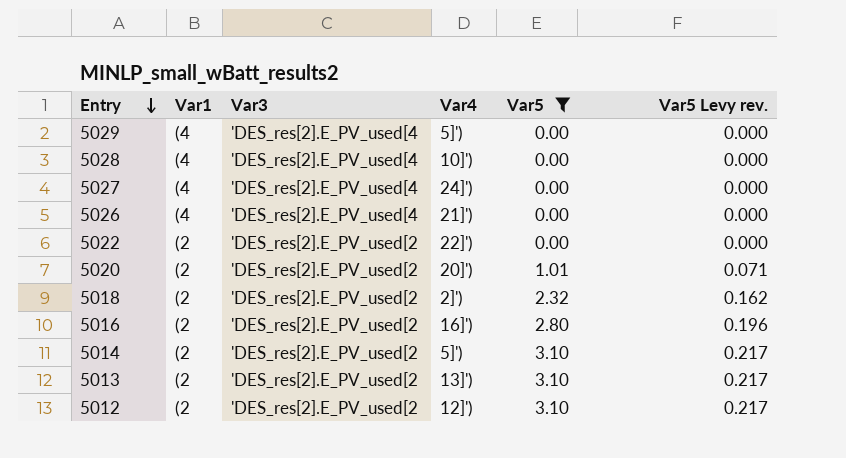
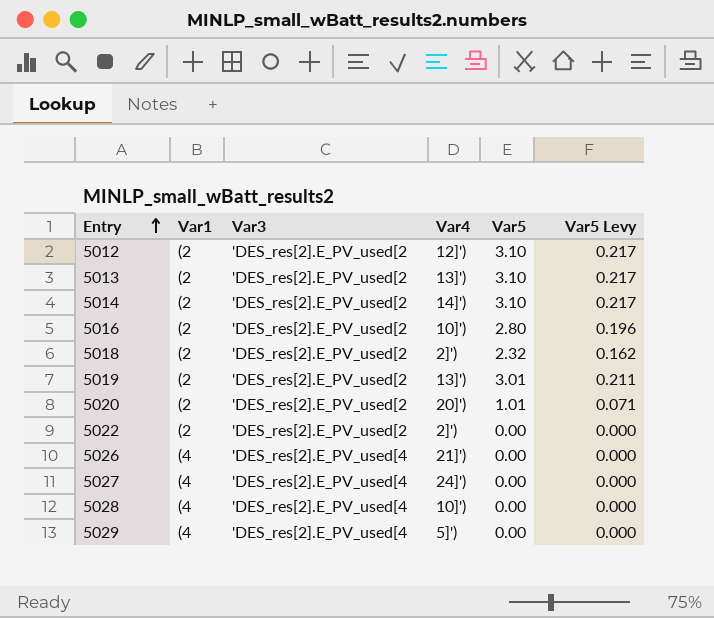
filter: Var5 != 3.01 -> none
row order: Entry descending -> Entry ascending
column name: Var5 Levy rev. -> Var5 Levy
5014 | Var4: 5]') -> 14]')
5016 | Var4: 16]') -> 10]')
5022 | Var4: 22]') -> 2]')

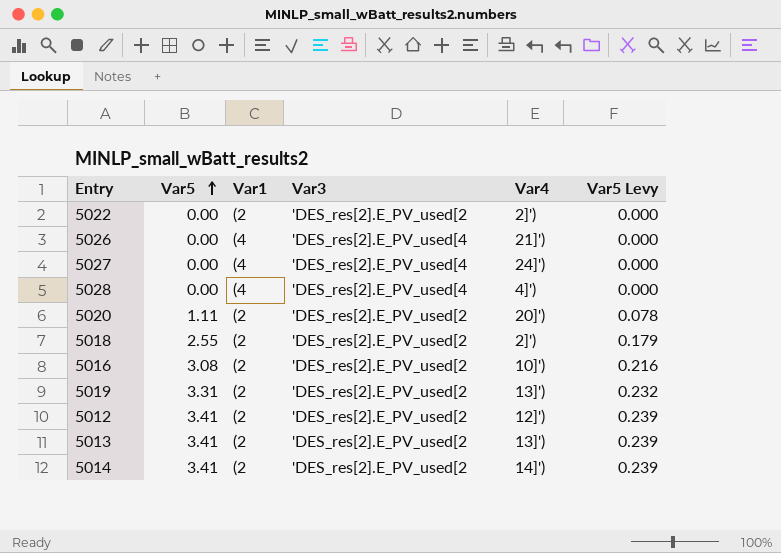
row order: Entry ascending -> Var5 ascending
column Var5 | position: 5 -> 2
row 5029: (4 | 'DES_res[2].E_PV_used[4 | 5]') | 0.00 | 0.000 -> none
5028 | Var4: 10]') -> 4]')
5020 | Var5: 1.01 -> 1.11
5020 | Var5 Levy: 0.071 -> 0.078
5018 | Var5: 2.32 -> 2.55
5018 | Var5 Levy: 0.162 -> 0.179
5016 | Var5: 2.80 -> 3.08
5016 | Var5 Levy: 0.196 -> 0.216
5019 | Var5: 3.01 -> 3.31
5019 | Var5 Levy: 0.211 -> 0.232
5012 | Var5: 3.10 -> 3.41
5012 | Var5 Levy: 0.217 -> 0.239
5013 | Var5: 3.10 -> 3.41
5013 | Var5 Levy: 0.217 -> 0.239
5014 | Var5: 3.10 -> 3.41
5014 | Var5 Levy: 0.217 -> 0.239

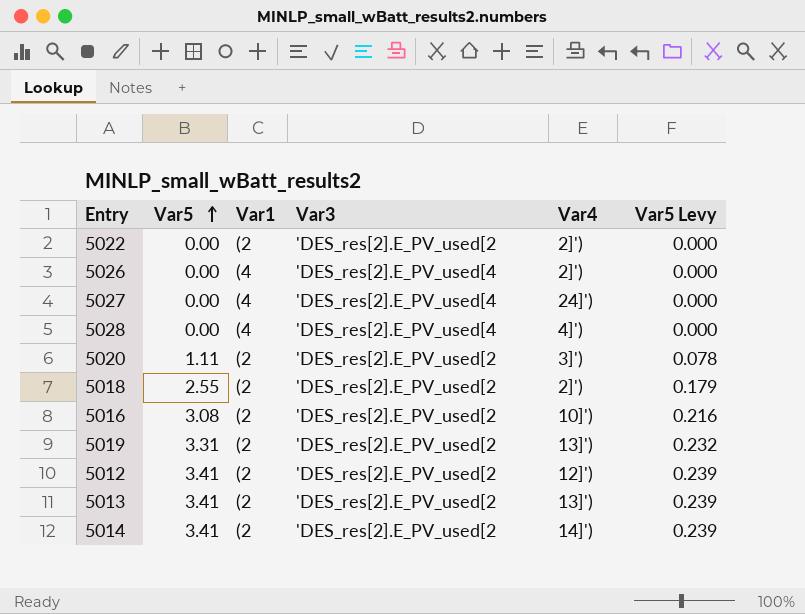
5026 | Var4: 21]') -> 2]')
5020 | Var4: 20]') -> 3]')

